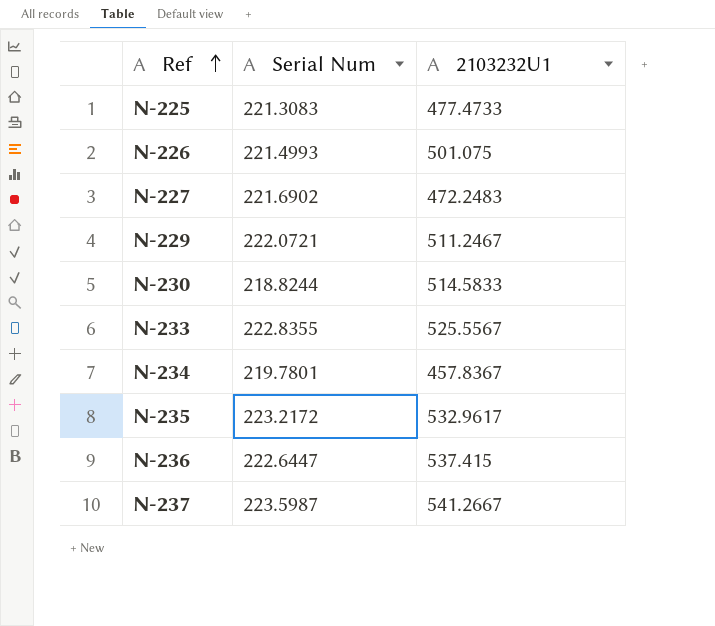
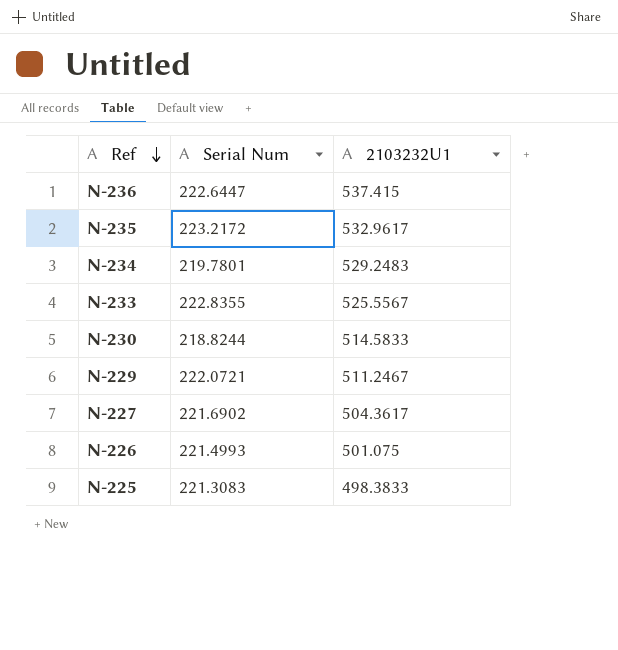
row order: Ref ascending -> Ref descending
row N-237: 223.5987 | 541.2667 -> none
N-234 | 2103232U1: 457.8367 -> 529.2483
N-227 | 2103232U1: 472.2483 -> 504.3617
N-225 | 2103232U1: 477.4733 -> 498.3833

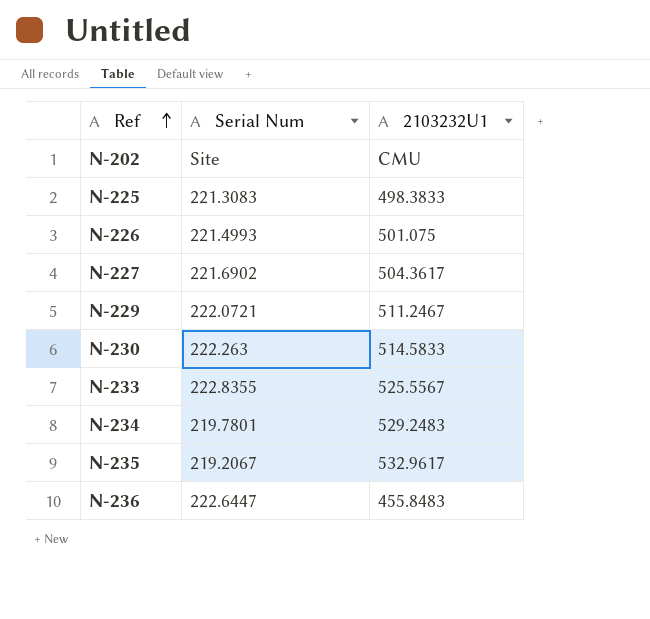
row order: Ref descending -> Ref ascending
row N-202: none -> Site | CMU
N-230 | Serial Num: 218.8244 -> 222.263
N-235 | Serial Num: 223.2172 -> 219.2067
N-236 | 2103232U1: 537.415 -> 455.8483

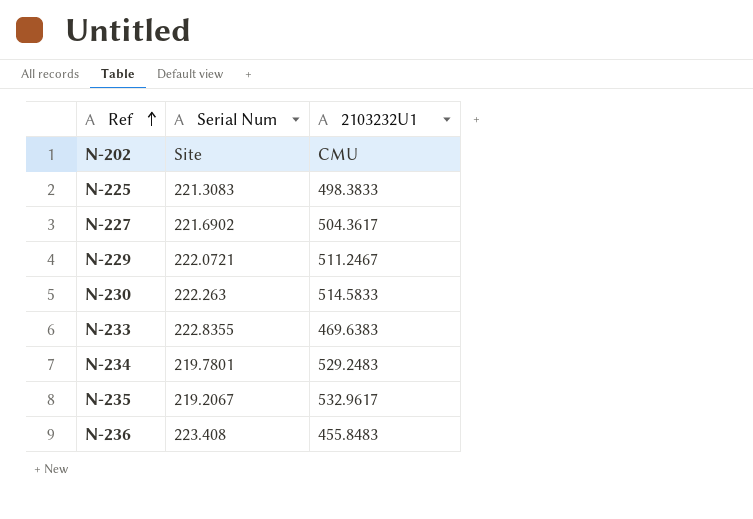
row N-226: 221.4993 | 501.075 -> none
N-233 | 2103232U1: 525.5567 -> 469.6383
N-236 | Serial Num: 222.6447 -> 223.408

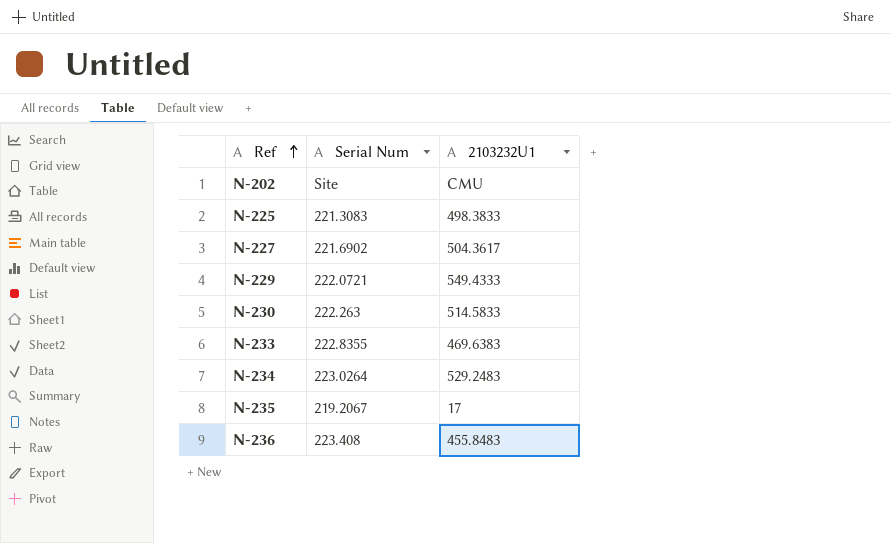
N-229 | 2103232U1: 511.2467 -> 549.4333
N-234 | Serial Num: 219.7801 -> 223.0264
N-235 | 2103232U1: 532.9617 -> 17

